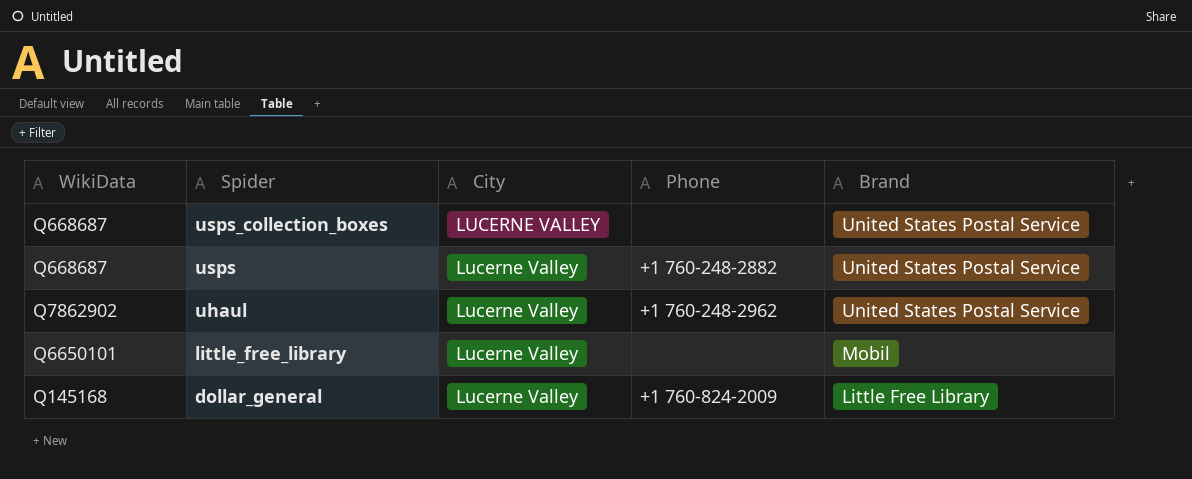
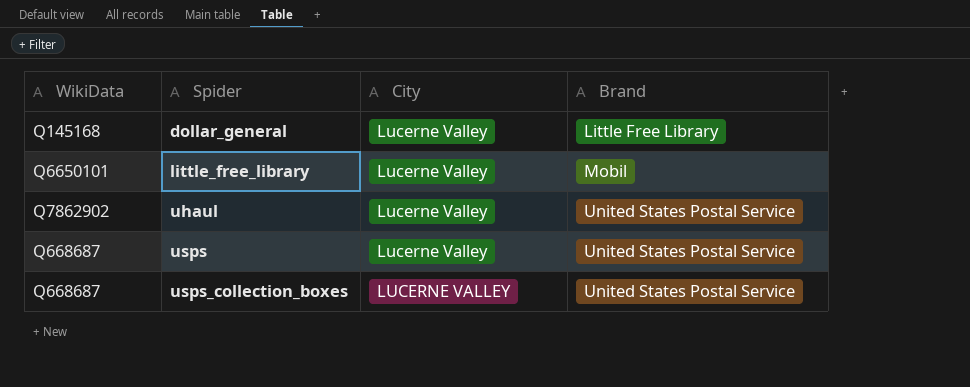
row order: Spider descending -> Spider ascending
column Phone | position: 4 -> none

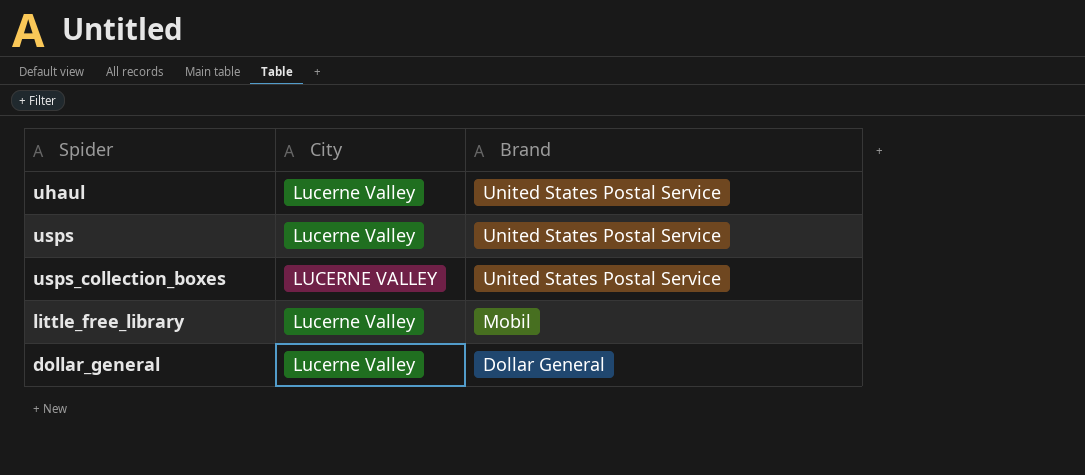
row order: Spider ascending -> Brand descending
column WikiData | position: 1 -> none
dollar_general | Brand: Little Free Library -> Dollar General

